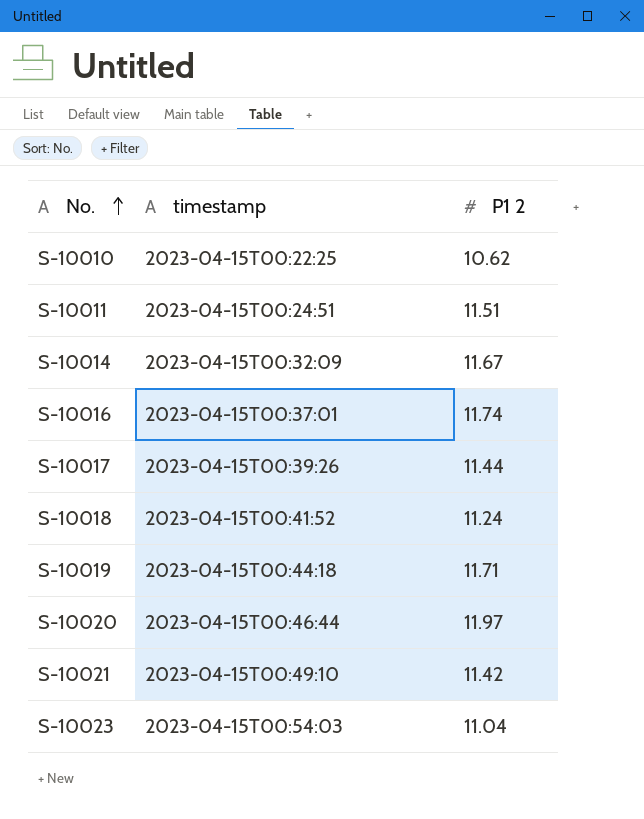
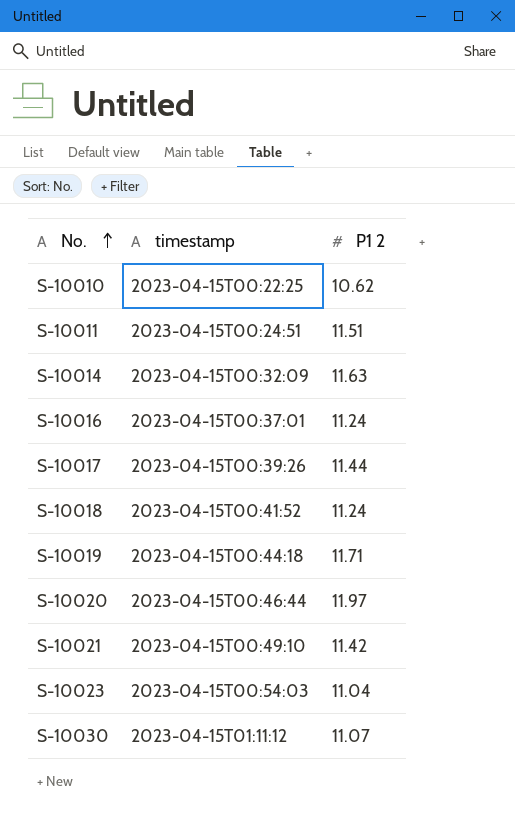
S-10014 | P1 2: 11.67 -> 11.63
S-10016 | P1 2: 11.74 -> 11.24
row S-10030: none -> 2023-04-15T01:11:12 | 11.07

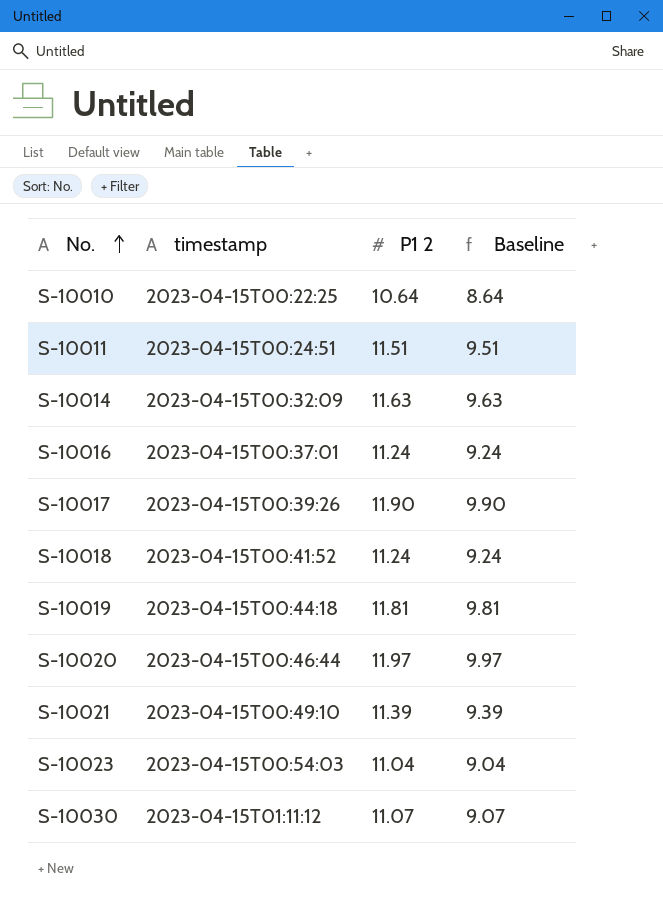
column Baseline | formula: none -> [P1 2] - 2
S-10010 | P1 2: 10.62 -> 10.64
S-10017 | P1 2: 11.44 -> 11.90
S-10019 | P1 2: 11.71 -> 11.81
S-10021 | P1 2: 11.42 -> 11.39

